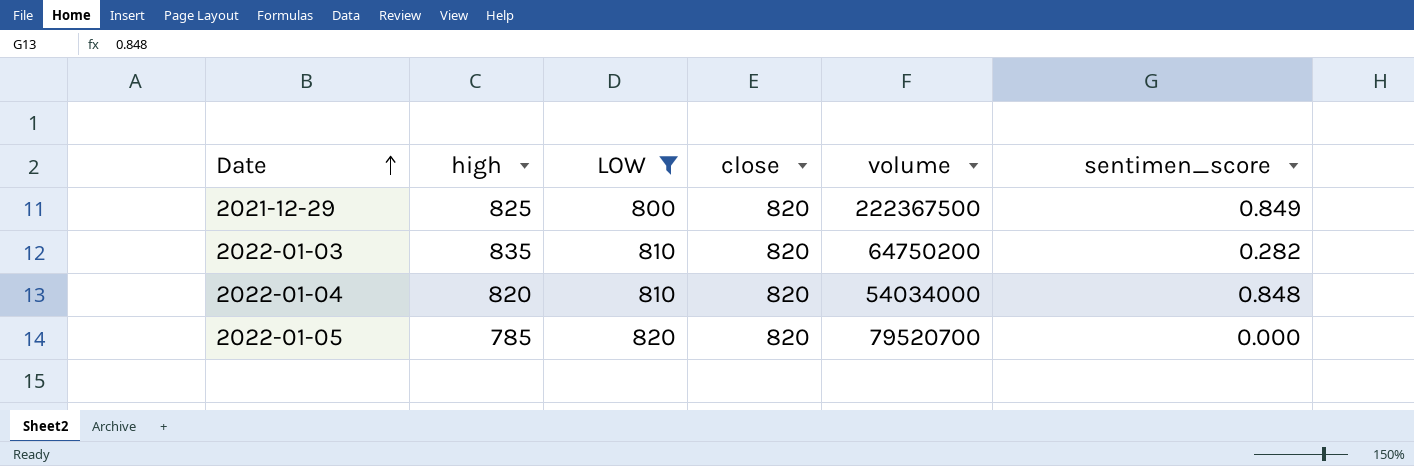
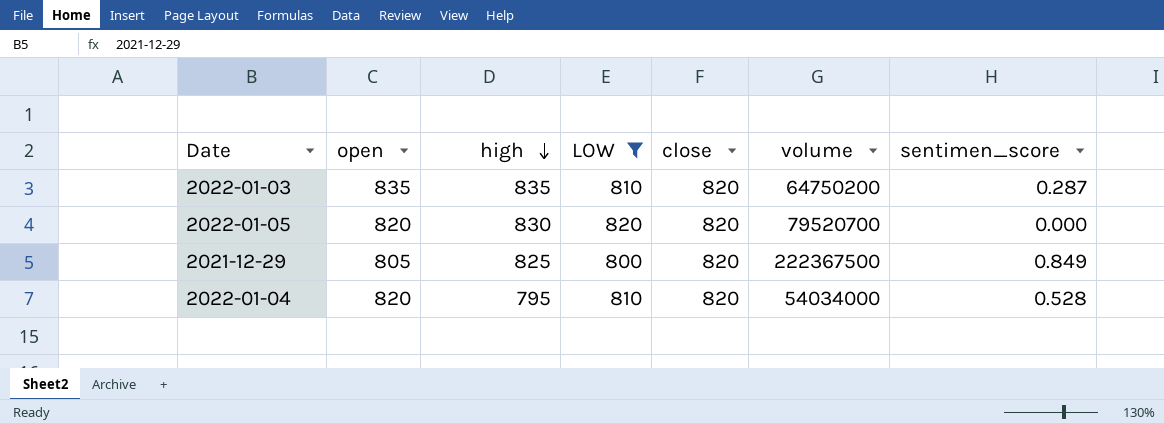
row order: Date ascending -> high descending
column open | position: none -> 2
2022-01-03 | sentimen_score: 0.282 -> 0.287
2022-01-05 | high: 785 -> 830
2022-01-04 | high: 820 -> 795
2022-01-04 | sentimen_score: 0.848 -> 0.528

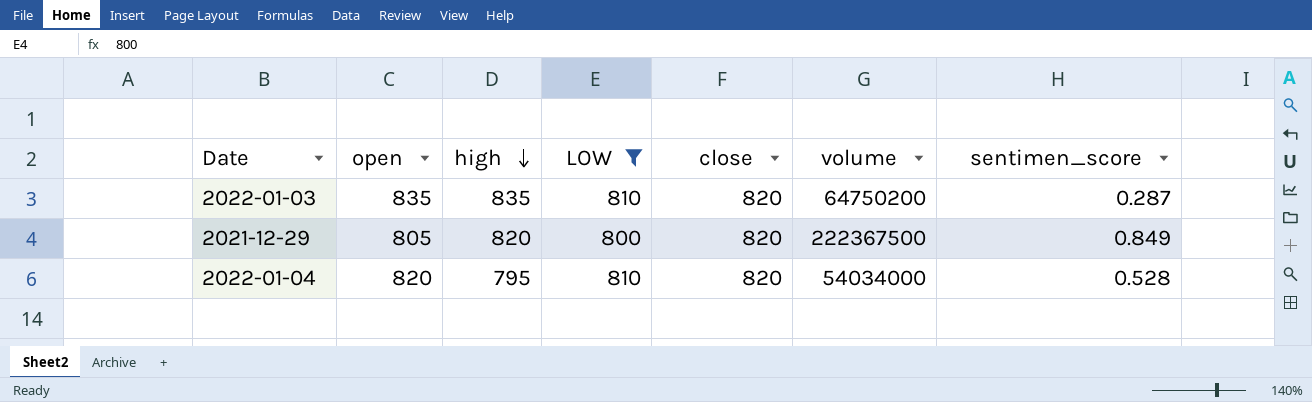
row 2022-01-05: 820 | 830 | 820 | 820 | 79520700 | 0.000 -> none
2021-12-29 | high: 825 -> 820

